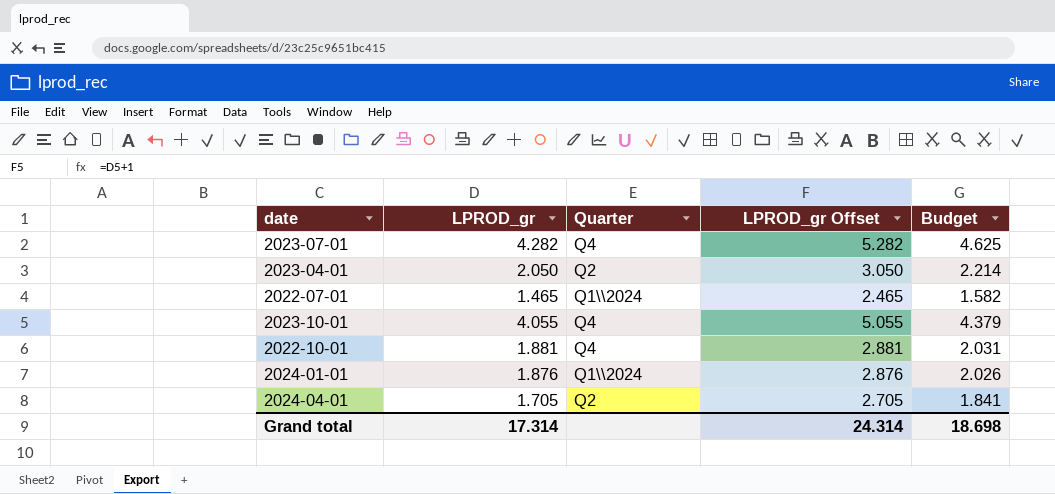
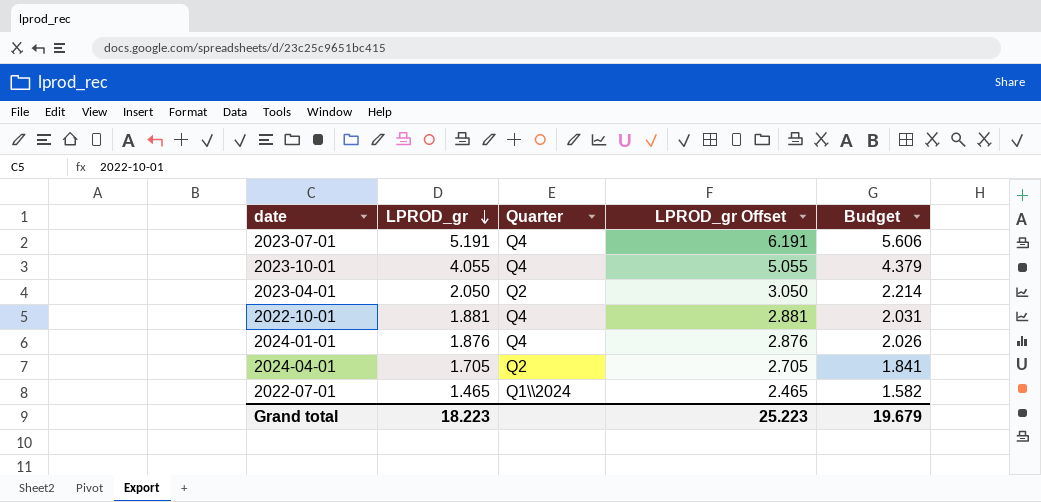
row order: none -> LPROD_gr descending
2023-07-01 | LPROD_gr: 4.282 -> 5.191
2023-07-01 | LPROD_gr Offset: 5.282 -> 6.191
2023-07-01 | Budget: 4.625 -> 5.606
2024-01-01 | Quarter: Q1\\2024 -> Q4
Grand total | LPROD_gr: 17.314 -> 18.223
Grand total | LPROD_gr Offset: 24.314 -> 25.223
Grand total | Budget: 18.698 -> 19.679

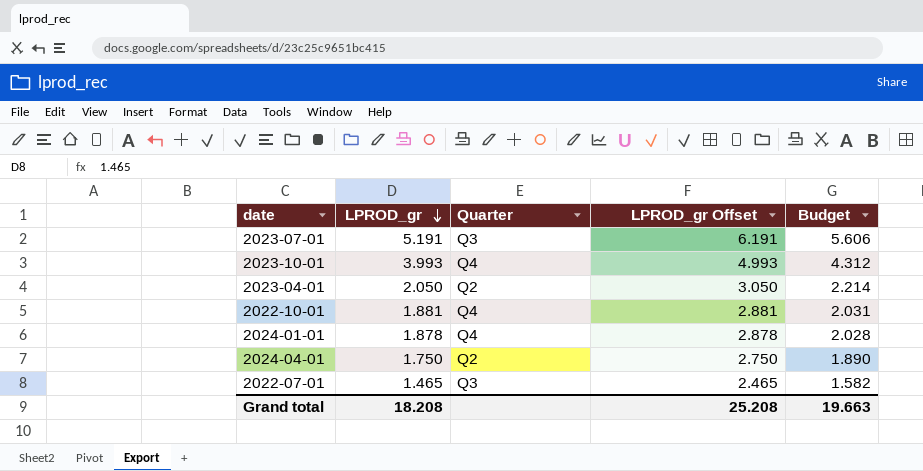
2023-07-01 | Quarter: Q4 -> Q3
2023-10-01 | LPROD_gr: 4.055 -> 3.993
2023-10-01 | LPROD_gr Offset: 5.055 -> 4.993
2023-10-01 | Budget: 4.379 -> 4.312
2024-01-01 | LPROD_gr: 1.876 -> 1.878
2024-01-01 | LPROD_gr Offset: 2.876 -> 2.878
2024-01-01 | Budget: 2.026 -> 2.028
2024-04-01 | LPROD_gr: 1.705 -> 1.750
2024-04-01 | LPROD_gr Offset: 2.705 -> 2.750
2024-04-01 | Budget: 1.841 -> 1.890
2022-07-01 | Quarter: Q1\\2024 -> Q3
Grand total | LPROD_gr: 18.223 -> 18.208
Grand total | LPROD_gr Offset: 25.223 -> 25.208
Grand total | Budget: 19.679 -> 19.663

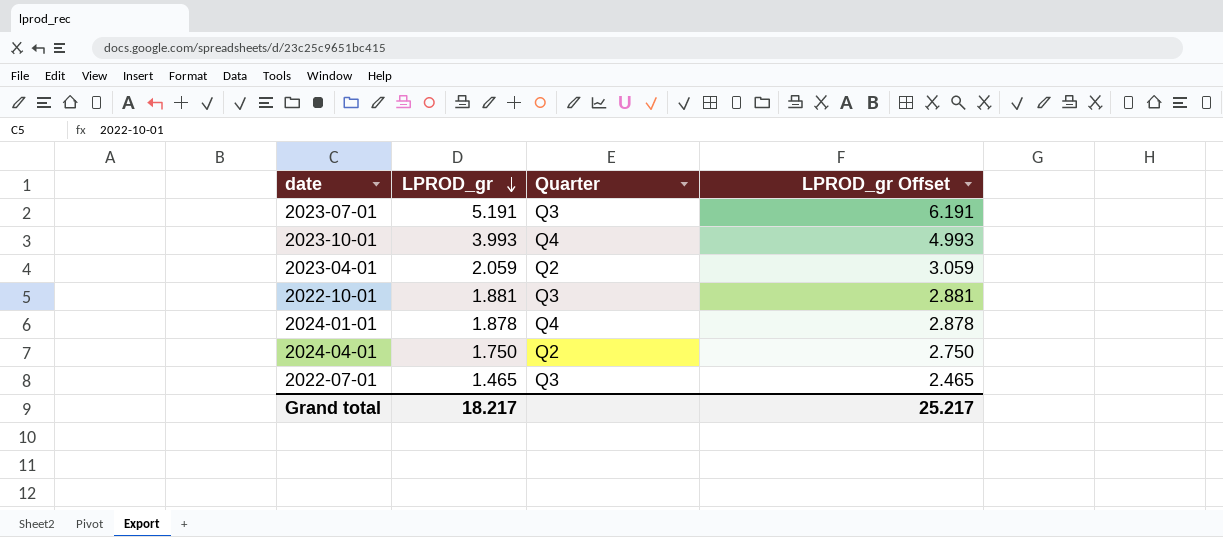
column Budget | formula: [LPROD_gr] * 1.08 -> none
2023-04-01 | LPROD_gr: 2.050 -> 2.059
2023-04-01 | LPROD_gr Offset: 3.050 -> 3.059
2022-10-01 | Quarter: Q4 -> Q3
Grand total | LPROD_gr: 18.208 -> 18.217
Grand total | LPROD_gr Offset: 25.208 -> 25.217

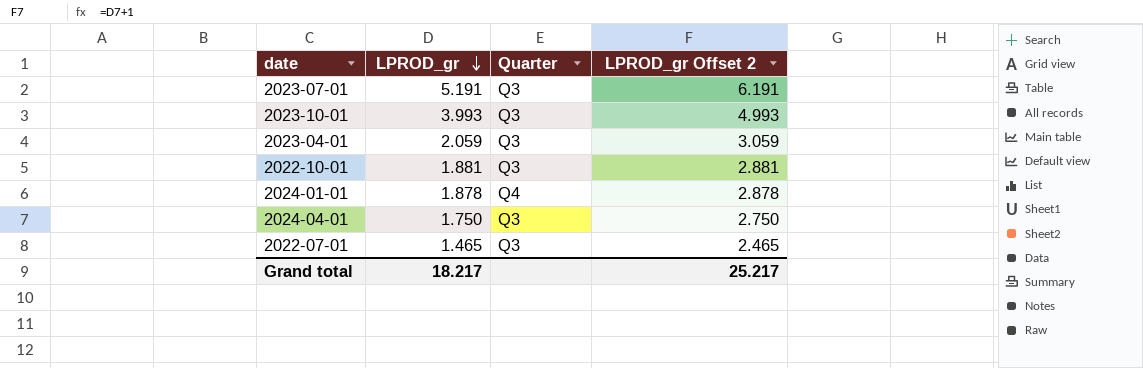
column name: LPROD_gr Offset -> LPROD_gr Offset 2
2023-10-01 | Quarter: Q4 -> Q3
2023-04-01 | Quarter: Q2 -> Q3
2024-04-01 | Quarter: Q2 -> Q3

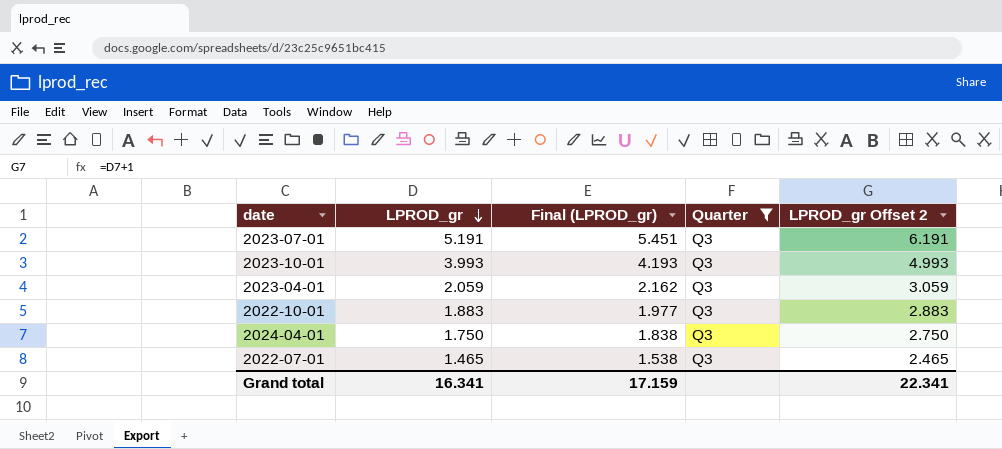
filter: none -> Quarter = Q3
column Final (LPROD_gr) | formula: none -> [LPROD_gr] * 1.05
2022-10-01 | LPROD_gr: 1.881 -> 1.883
2022-10-01 | LPROD_gr Offset 2: 2.881 -> 2.883
Grand total | LPROD_gr: 18.217 -> 16.341
Grand total | LPROD_gr Offset 2: 25.217 -> 22.341

